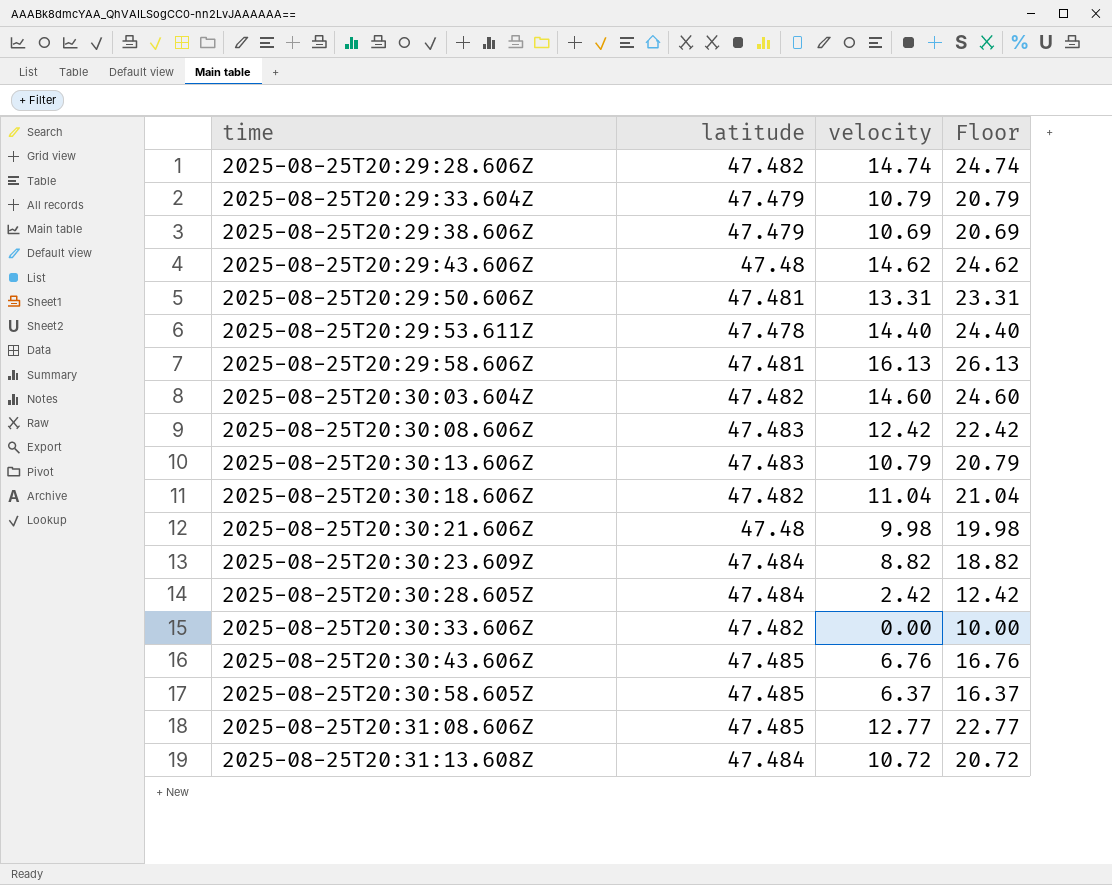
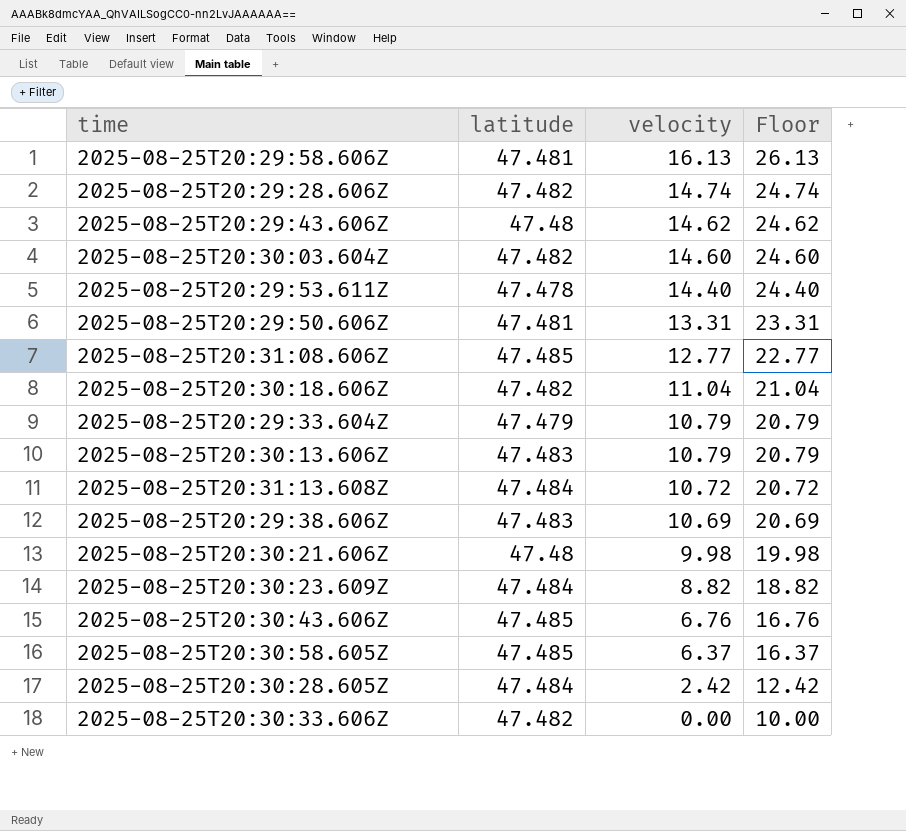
row order: time ascending -> velocity descending
row 2025-08-25T20:30:08.606Z: 47.483 | 12.42 | 22.42 -> none
2025-08-25T20:29:38.606Z | latitude: 47.479 -> 47.483

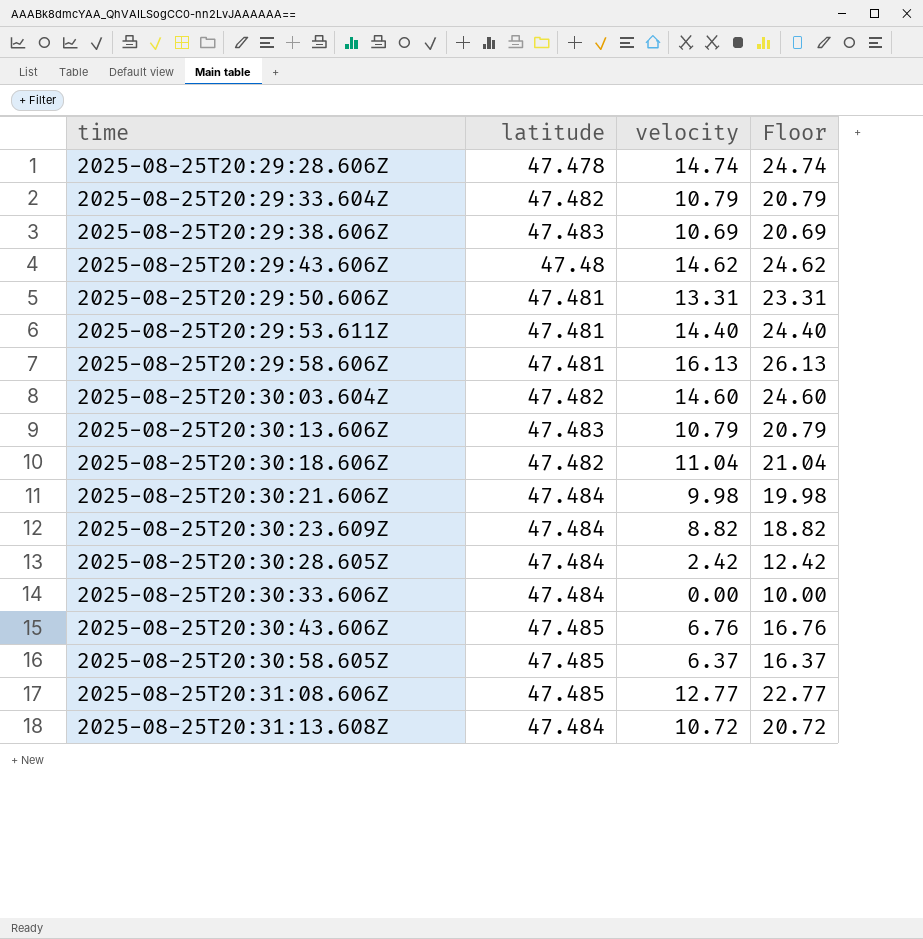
row order: velocity descending -> time ascending
2025-08-25T20:29:28.606Z | latitude: 47.482 -> 47.478
2025-08-25T20:29:33.604Z | latitude: 47.479 -> 47.482
2025-08-25T20:29:53.611Z | latitude: 47.478 -> 47.481
2025-08-25T20:30:21.606Z | latitude: 47.48 -> 47.484
2025-08-25T20:30:33.606Z | latitude: 47.482 -> 47.484

